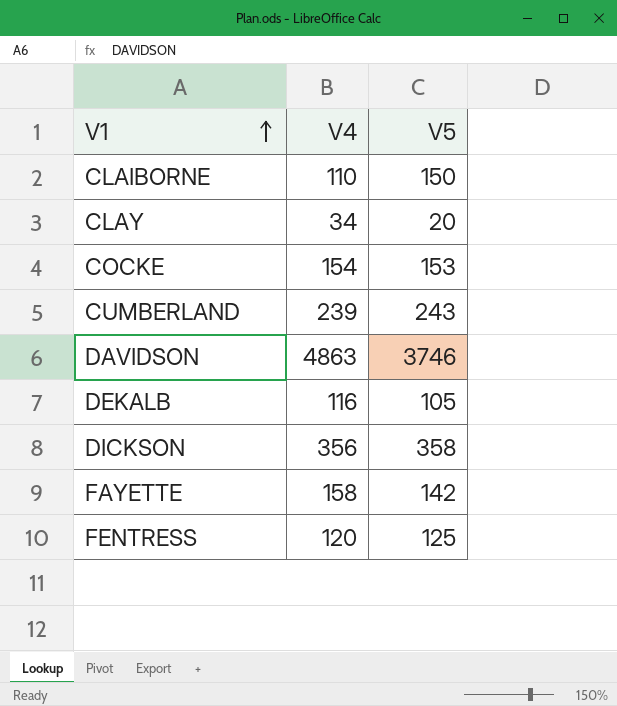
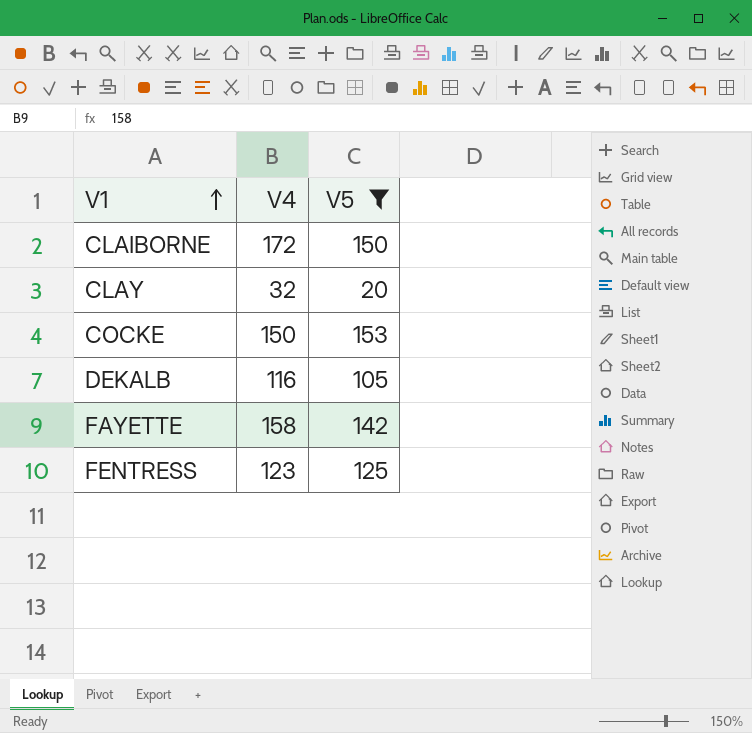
filter: none -> V5 <= 153
CLAIBORNE | V4: 110 -> 172
CLAY | V4: 34 -> 32
COCKE | V4: 154 -> 150
FENTRESS | V4: 120 -> 123

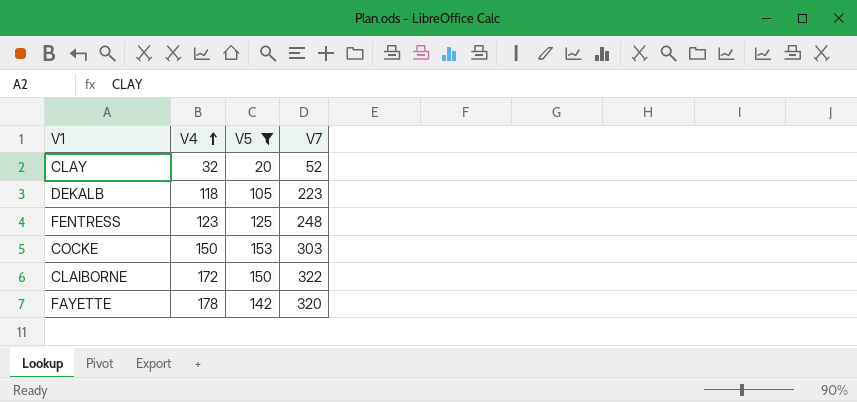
row order: V1 ascending -> V4 ascending
column V7 | formula: none -> [V4] + [V5]
DEKALB | V4: 116 -> 118
FAYETTE | V4: 158 -> 178

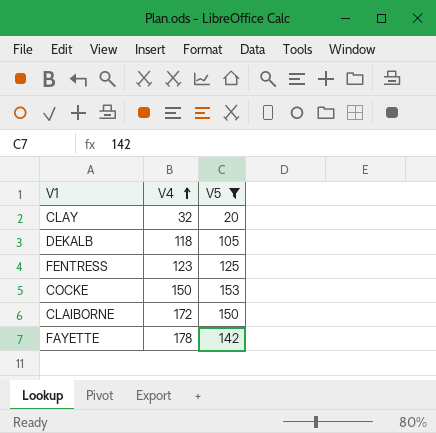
column V7 | formula: [V4] + [V5] -> none

